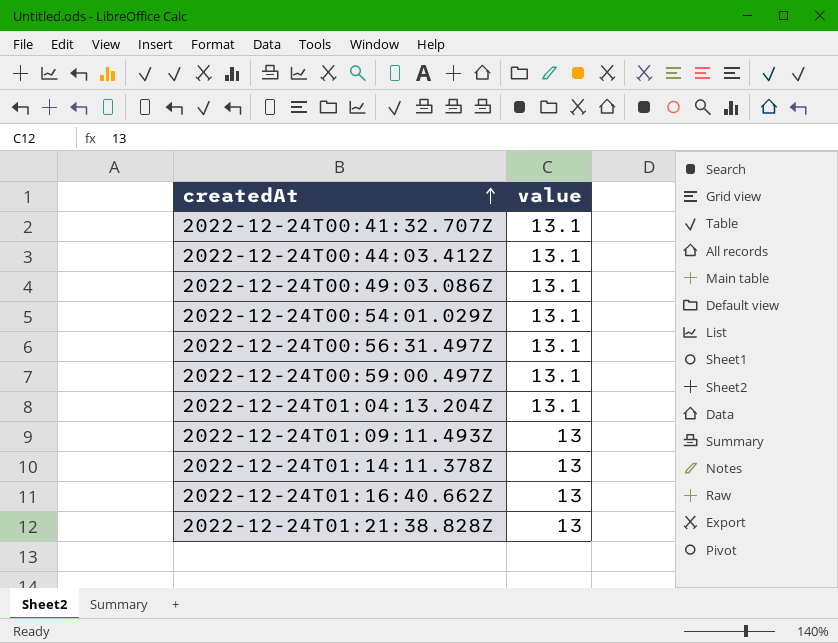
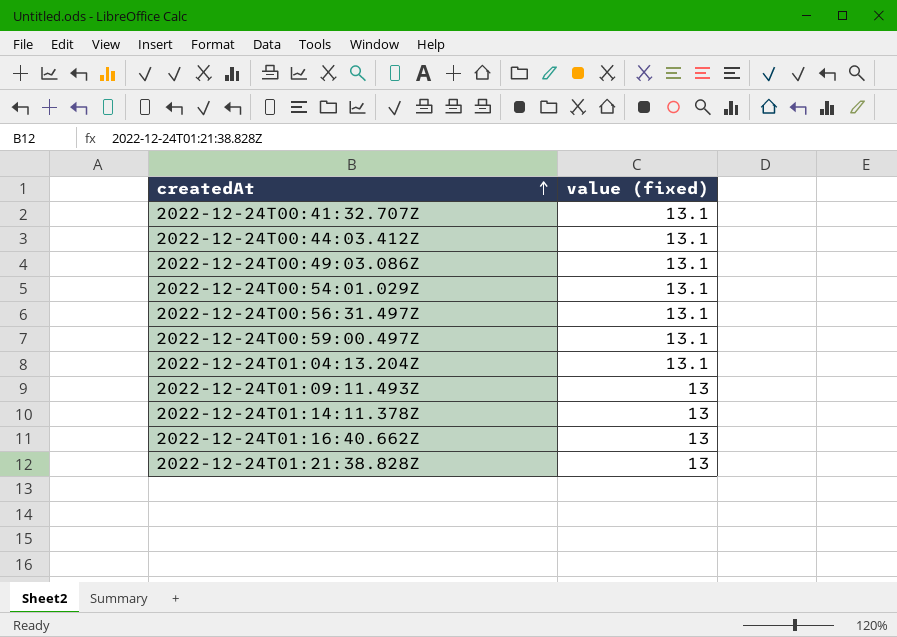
column name: value -> value (fixed)

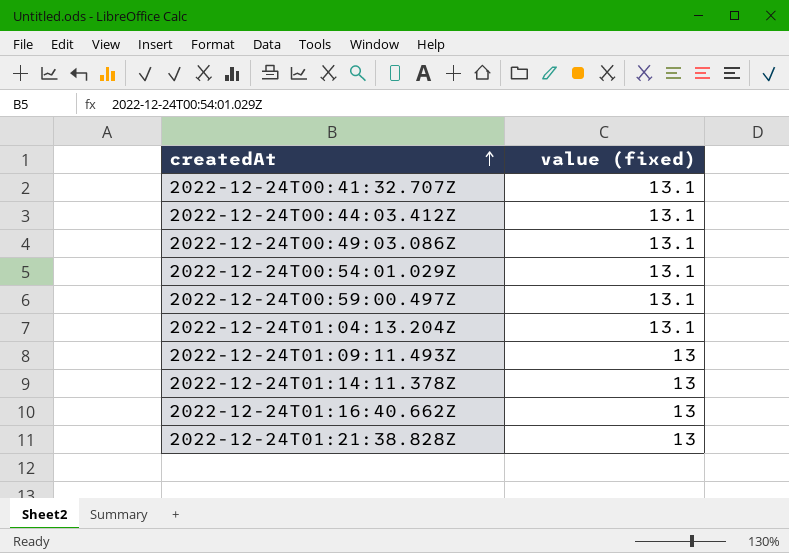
row 2022-12-24T00:56:31.497Z: 13.1 -> none

